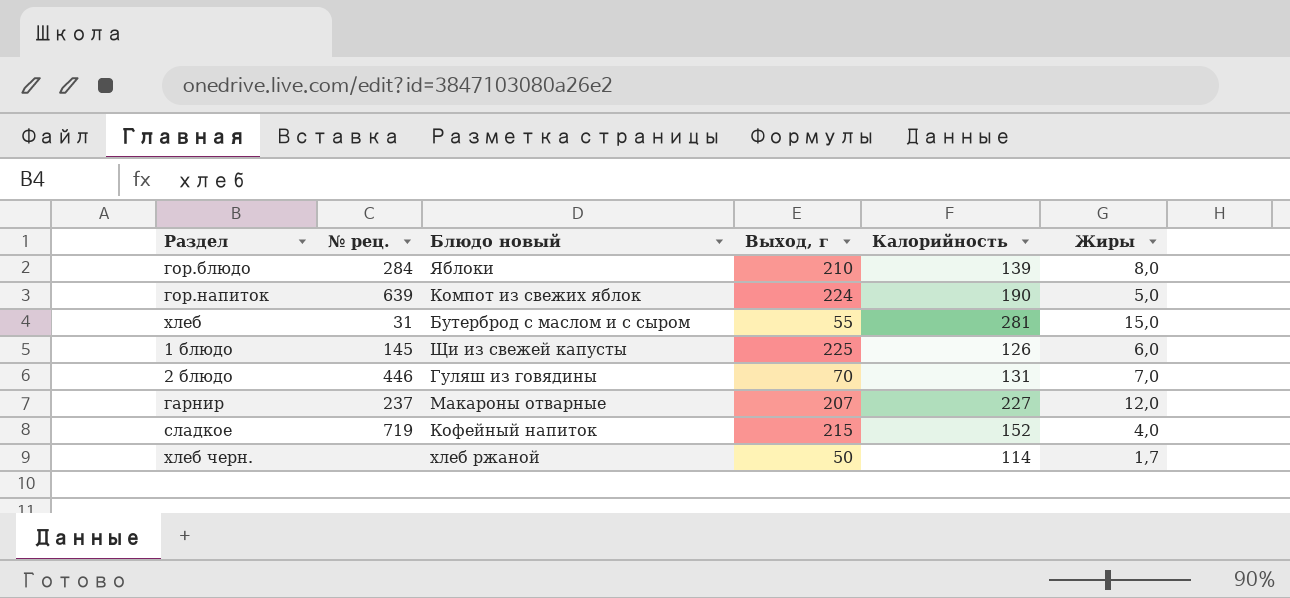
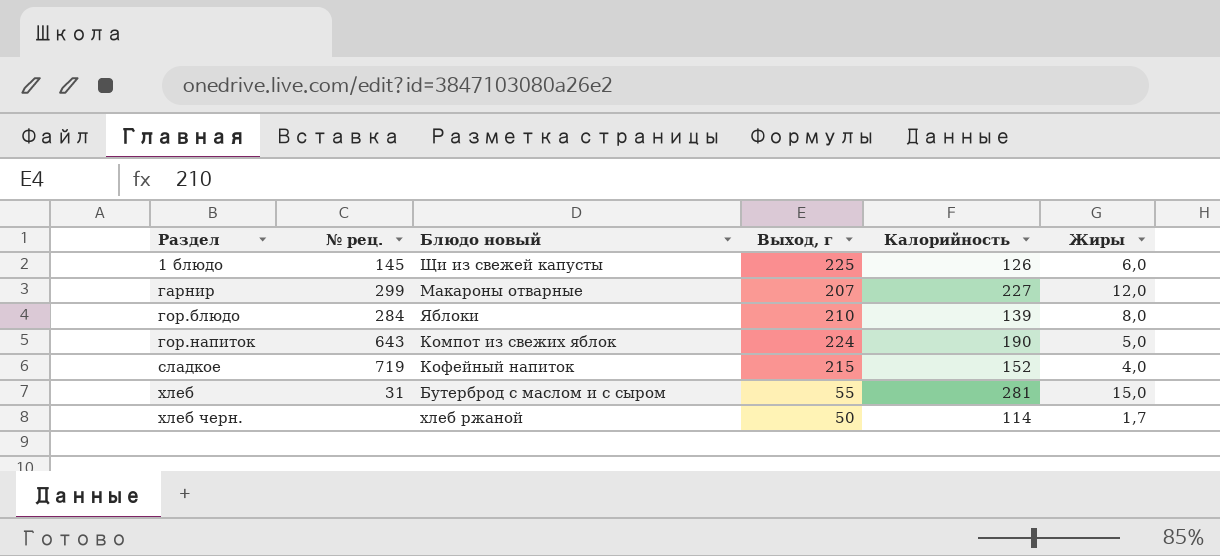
row order: none -> Раздел ascending
row 2 блюдо: 446 | Гуляш из говядины | 70 | 131 | 7,0 -> none
гарнир | № рец.: 237 -> 299
гор.напиток | № рец.: 639 -> 643

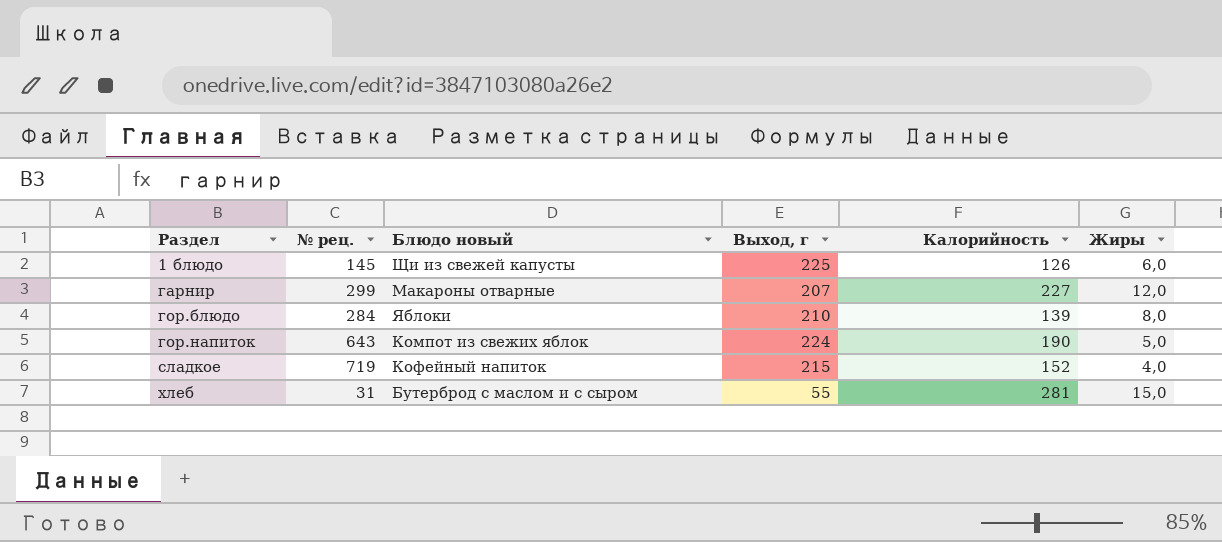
row хлеб черн.: none | хлеб ржаной | 50 | 114 | 1,7 -> none

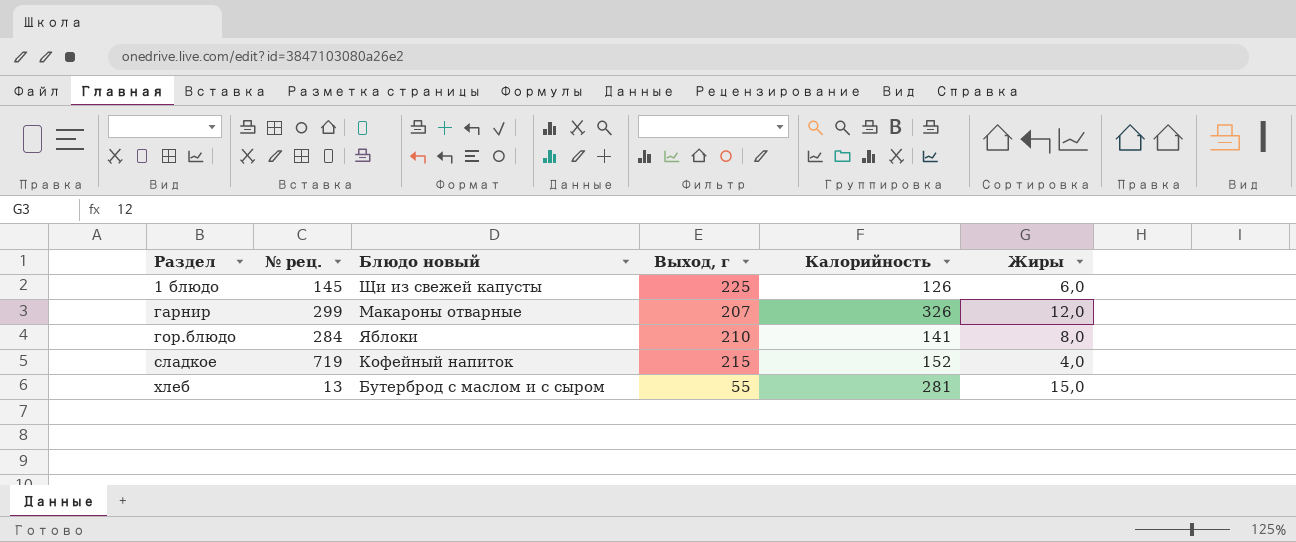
row гор.напиток: 643 | Компот из свежих яблок | 224 | 190 | 5,0 -> none
гарнир | Калорийность: 227 -> 326
гор.блюдо | Калорийность: 139 -> 141
хлеб | № рец.: 31 -> 13

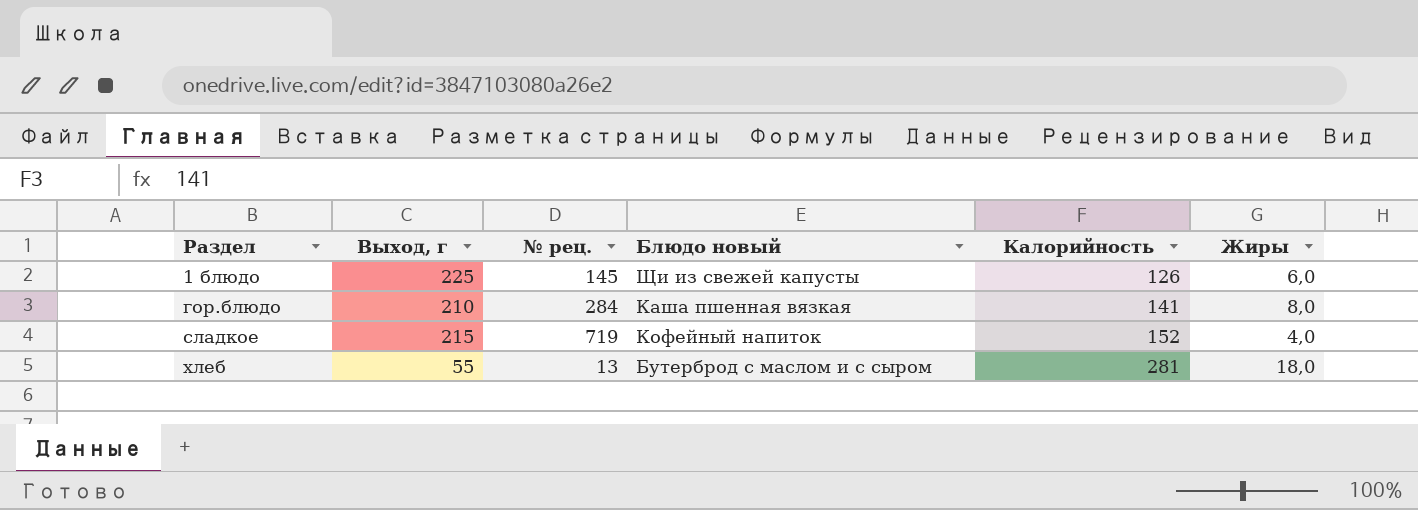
column Выход, г | position: 4 -> 2
row гарнир: 299 | Макароны отварные | 207 | 326 | 12,0 -> none
гор.блюдо | Блюдо новый: Яблоки -> Каша пшенная вязкая
хлеб | Жиры: 15,0 -> 18,0

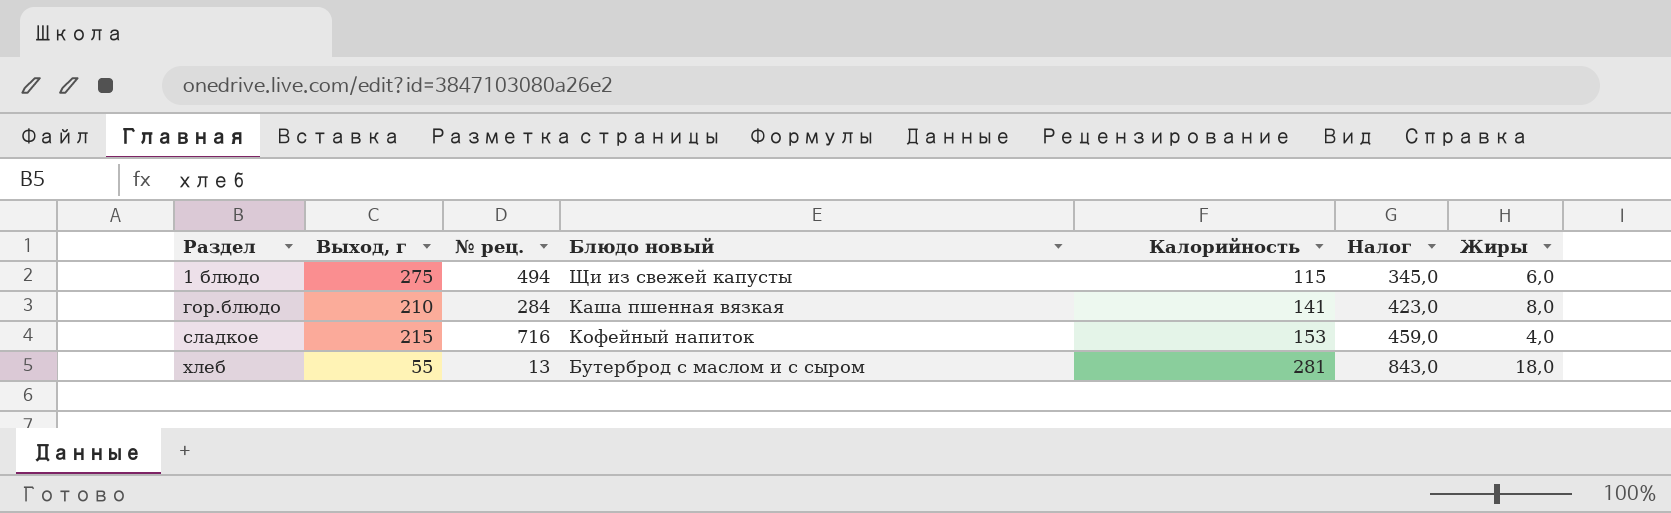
column Налог | formula: none -> [Калорийность] * 3
1 блюдо | Выход, г: 225 -> 275
1 блюдо | № рец.: 145 -> 494
1 блюдо | Калорийность: 126 -> 115
сладкое | № рец.: 719 -> 716
сладкое | Калорийность: 152 -> 153

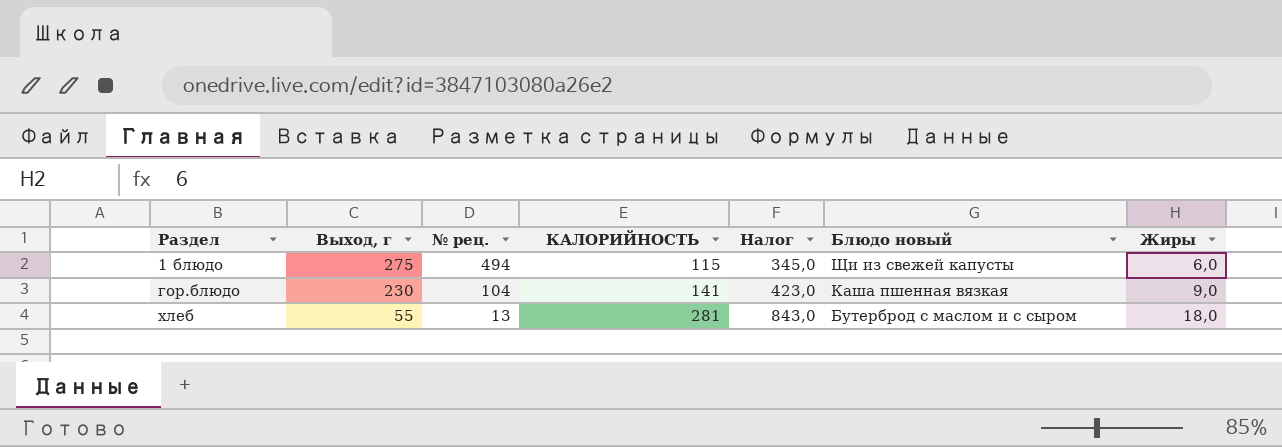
column name: Калорийность -> КАЛОРИЙНОСТЬ
column Блюдо новый | position: 4 -> 6
row сладкое: 215 | 716 | Кофейный напиток | 153 | 459,0 | 4,0 -> none
гор.блюдо | Выход, г: 210 -> 230
гор.блюдо | № рец.: 284 -> 104
гор.блюдо | Жиры: 8,0 -> 9,0

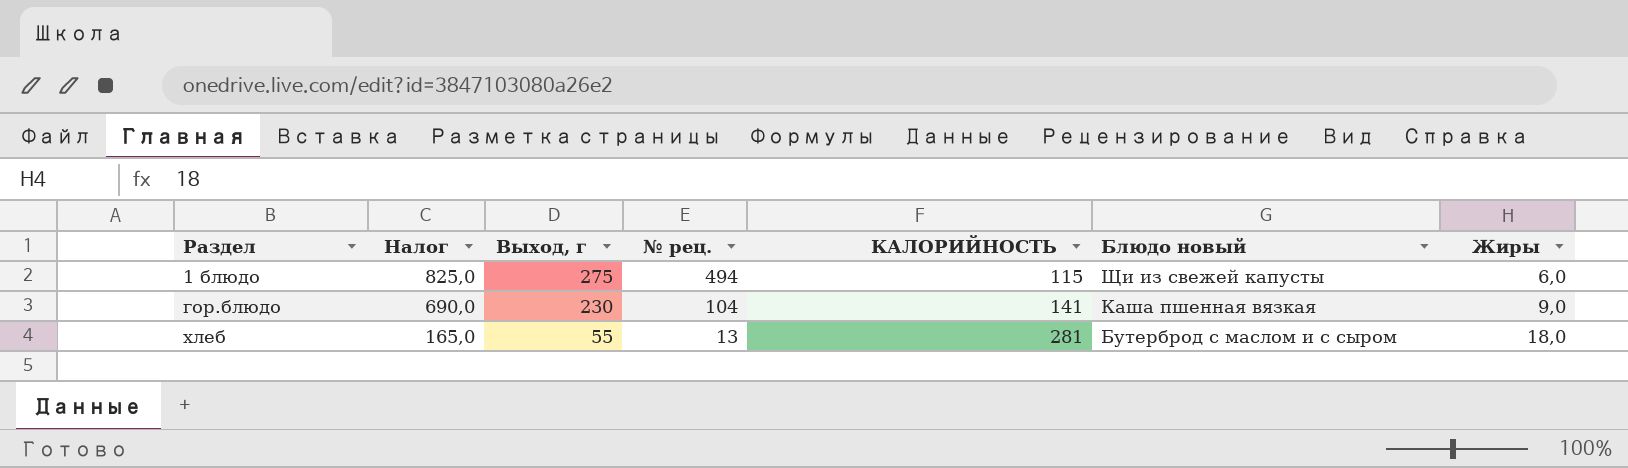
column Налог | formula: [КАЛОРИЙНОСТЬ] * 3 -> [Выход, г] * 3
column Налог | position: 5 -> 2

